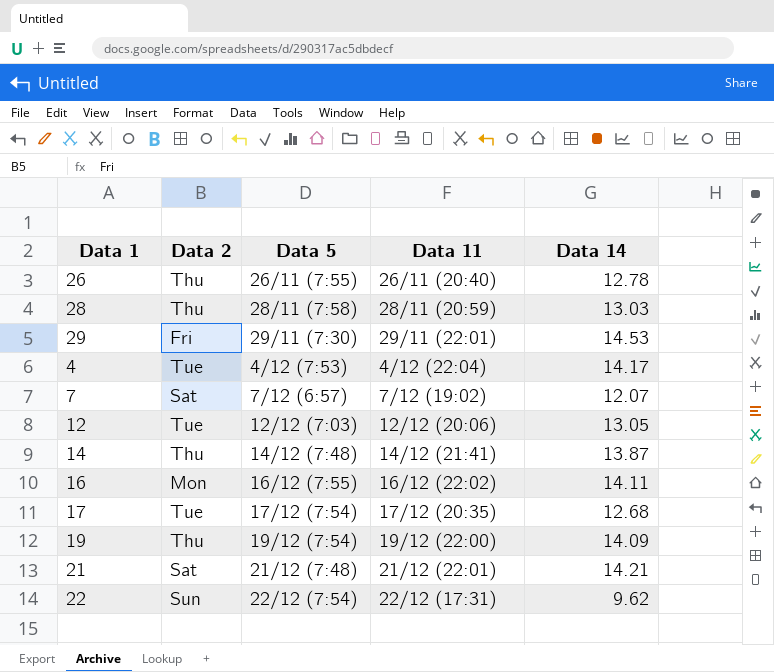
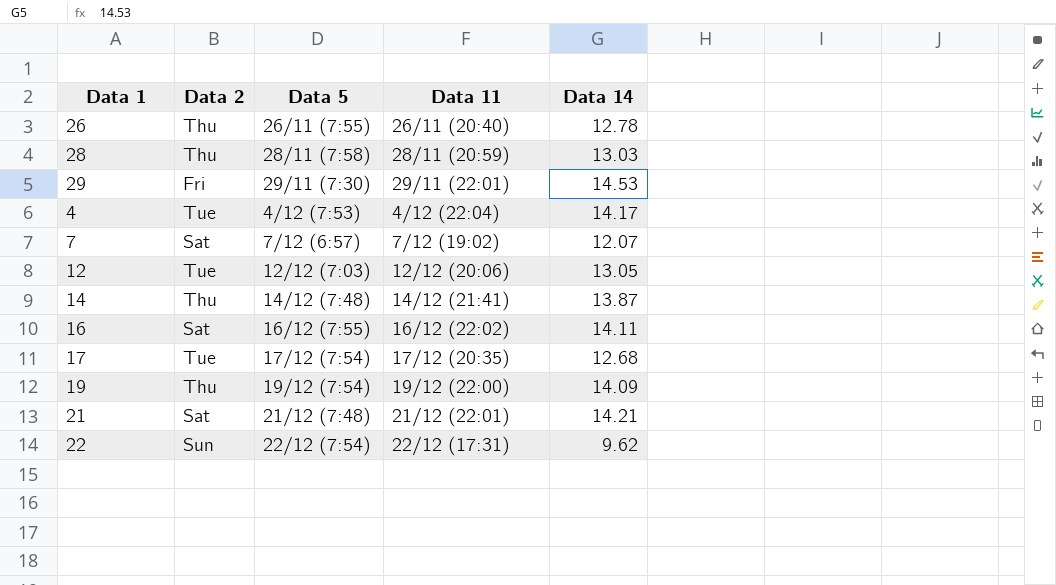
16 | Data 2: Mon -> Sat

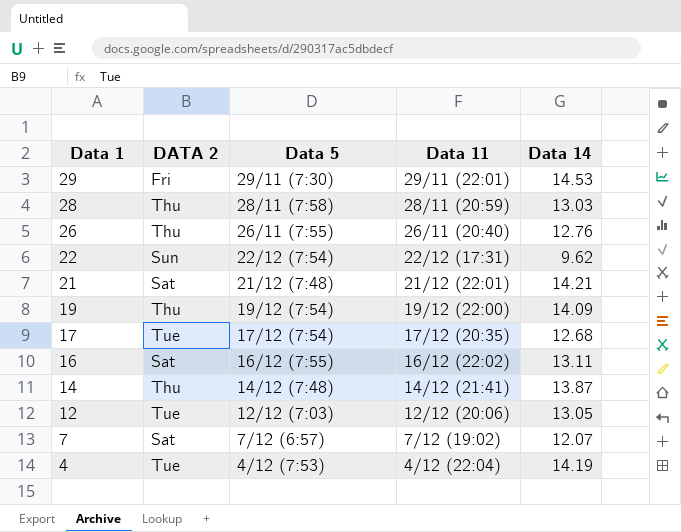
row order: none -> Data 1 descending
column name: Data 2 -> DATA 2
26 | Data 14: 12.78 -> 12.76
16 | Data 14: 14.11 -> 13.11
4 | Data 14: 14.17 -> 14.19

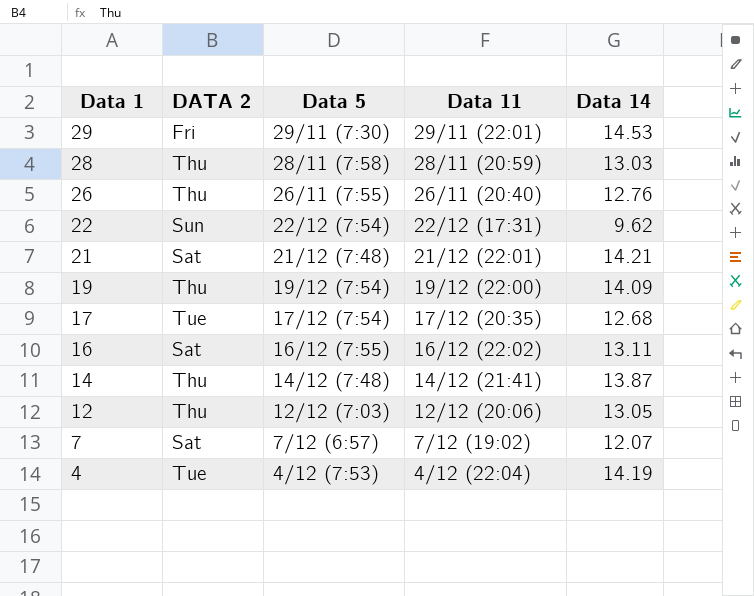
12 | DATA 2: Tue -> Thu

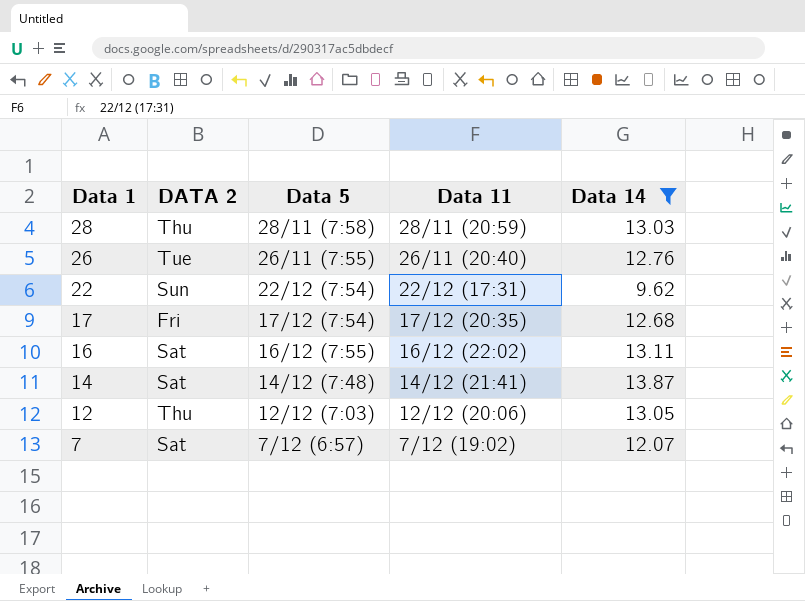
filter: none -> Data 14 <= 13.87
26 | DATA 2: Thu -> Tue
17 | DATA 2: Tue -> Fri
14 | DATA 2: Thu -> Sat

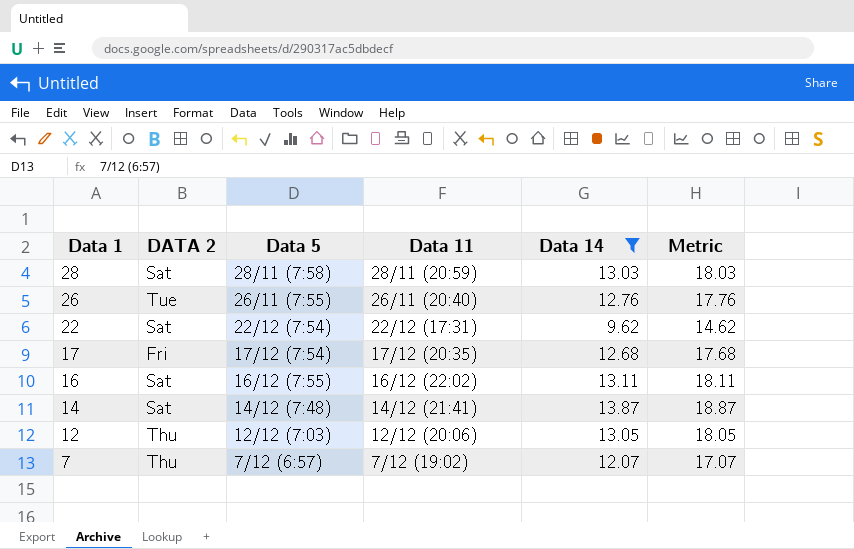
column Metric | formula: none -> [Data 14] + 5
28 | DATA 2: Thu -> Sat
22 | DATA 2: Sun -> Sat
7 | DATA 2: Sat -> Thu

